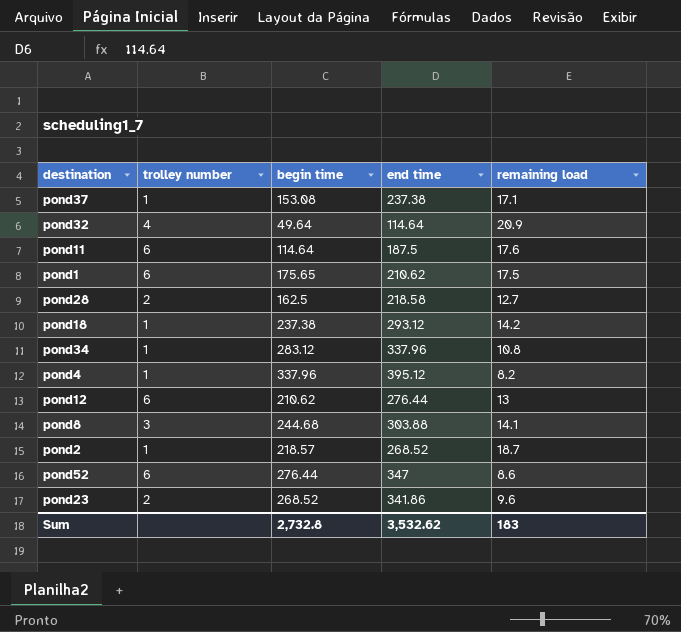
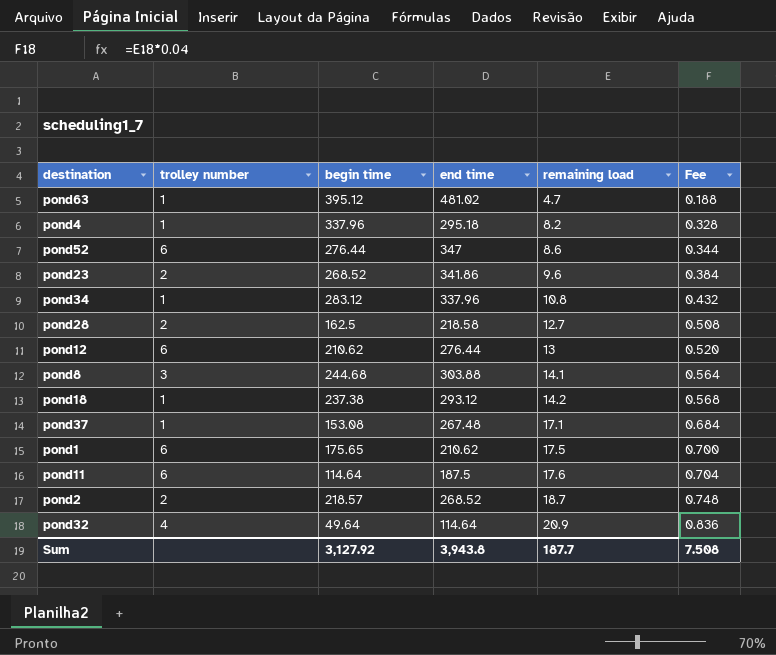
row order: none -> remaining load ascending
column Fee | formula: none -> [remaining load] * 0.04
row pond63: none -> 1 | 395.12 | 481.02 | 4.7 | 0.188
pond4 | end time: 395.12 -> 295.18
pond37 | end time: 237.38 -> 267.48
pond2 | trolley number: 1 -> 2
Sum | begin time: 2,732.8 -> 3,127.92
Sum | end time: 3,532.62 -> 3,943.8
Sum | remaining load: 183 -> 187.7

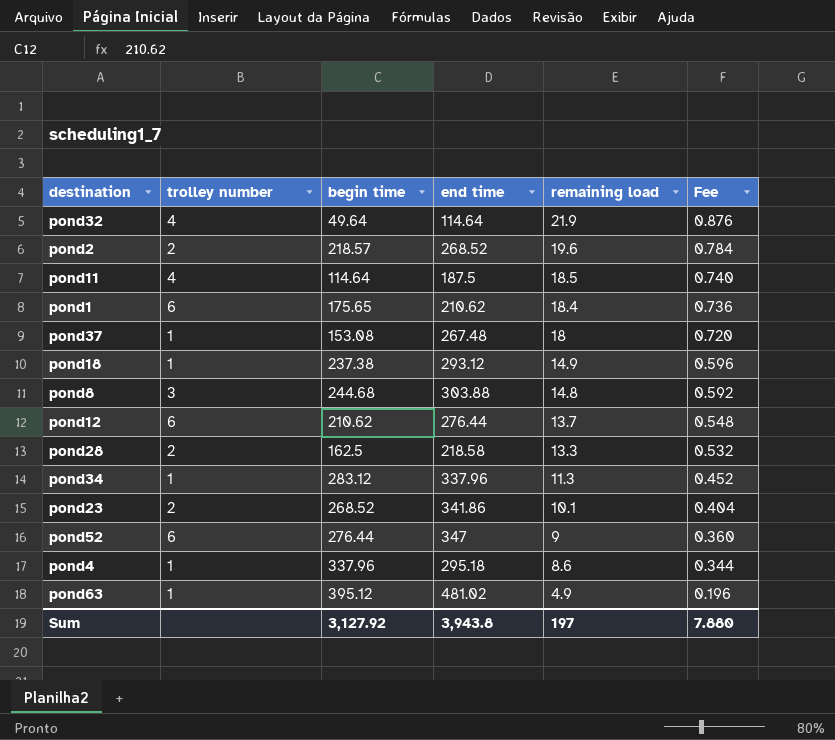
row order: remaining load ascending -> remaining load descending
pond32 | remaining load: 20.9 -> 21.9
pond32 | Fee: 0.836 -> 0.876
pond2 | remaining load: 18.7 -> 19.6
pond2 | Fee: 0.748 -> 0.784
pond11 | trolley number: 6 -> 4
pond11 | remaining load: 17.6 -> 18.5
pond11 | Fee: 0.704 -> 0.740
pond1 | remaining load: 17.5 -> 18.4
pond1 | Fee: 0.700 -> 0.736
pond37 | remaining load: 17.1 -> 18
pond37 | Fee: 0.684 -> 0.720
pond18 | remaining load: 14.2 -> 14.9
pond18 | Fee: 0.568 -> 0.596
pond8 | remaining load: 14.1 -> 14.8
pond8 | Fee: 0.564 -> 0.592
pond12 | remaining load: 13 -> 13.7
pond12 | Fee: 0.520 -> 0.548
pond28 | remaining load: 12.7 -> 13.3
pond28 | Fee: 0.508 -> 0.532
pond34 | remaining load: 10.8 -> 11.3
pond34 | Fee: 0.432 -> 0.452
pond23 | remaining load: 9.6 -> 10.1
pond23 | Fee: 0.384 -> 0.404
pond52 | remaining load: 8.6 -> 9
pond52 | Fee: 0.344 -> 0.360
pond4 | remaining load: 8.2 -> 8.6
pond4 | Fee: 0.328 -> 0.344
pond63 | remaining load: 4.7 -> 4.9
pond63 | Fee: 0.188 -> 0.196
Sum | remaining load: 187.7 -> 197
Sum | Fee: 7.508 -> 7.880

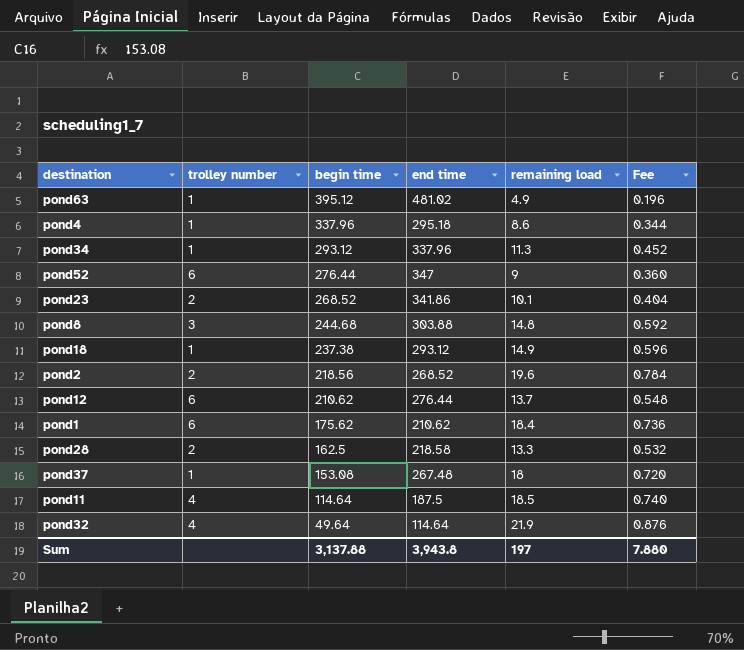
row order: remaining load descending -> begin time descending
pond34 | begin time: 283.12 -> 293.12
pond2 | begin time: 218.57 -> 218.56
pond1 | begin time: 175.65 -> 175.62
Sum | begin time: 3,127.92 -> 3,137.88

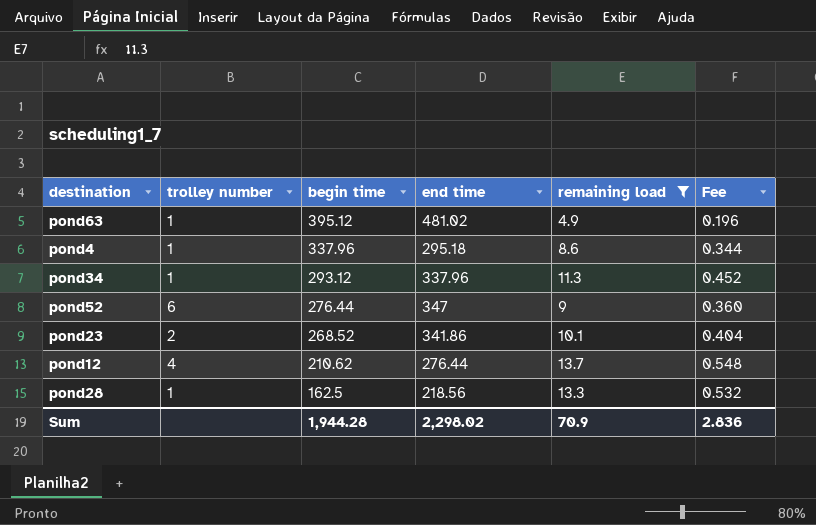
filter: none -> remaining load <= 13.7
pond12 | trolley number: 6 -> 4
pond28 | trolley number: 2 -> 1
pond28 | end time: 218.58 -> 218.56
Sum | begin time: 3,137.88 -> 1,944.28
Sum | end time: 3,943.8 -> 2,298.02
Sum | remaining load: 197 -> 70.9
Sum | Fee: 7.880 -> 2.836

